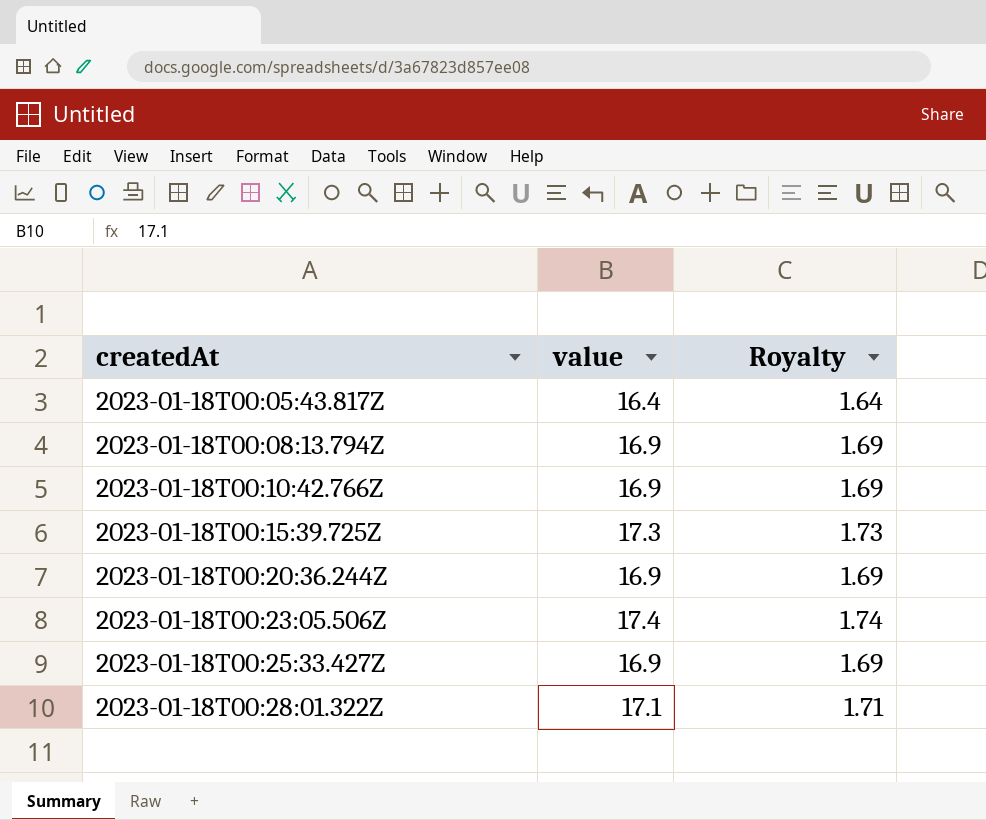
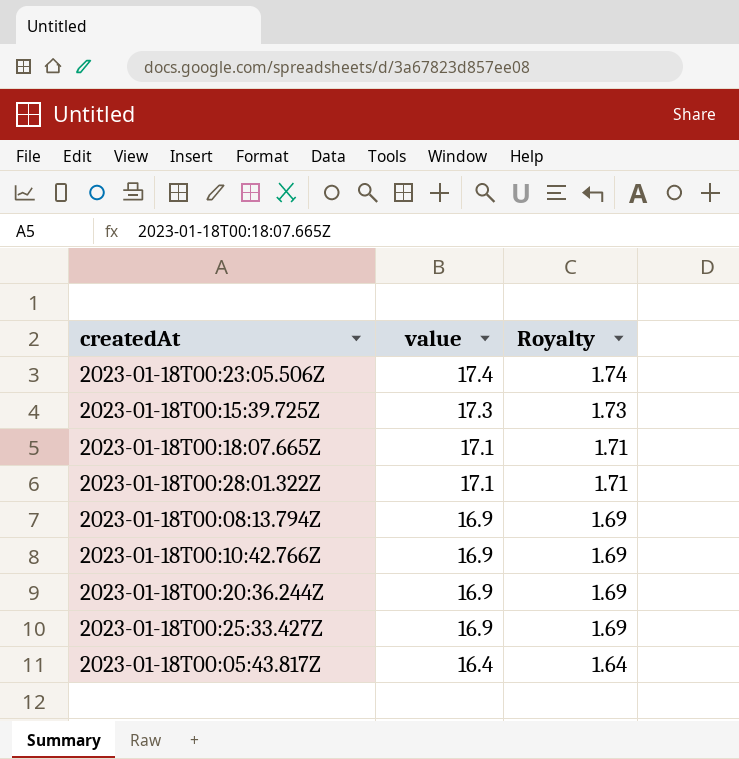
row order: createdAt ascending -> value descending
row 2023-01-18T00:18:07.665Z: none -> 17.1 | 1.71

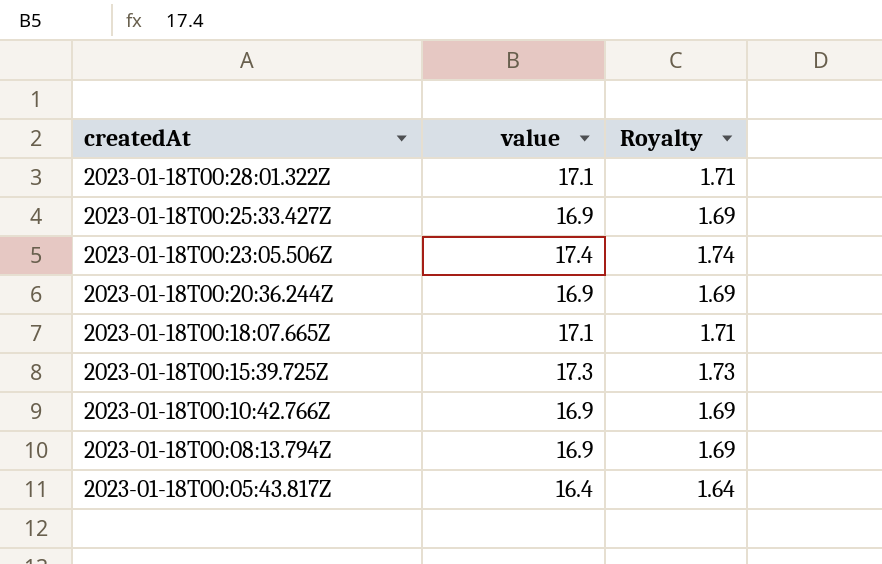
row order: value descending -> createdAt descending

